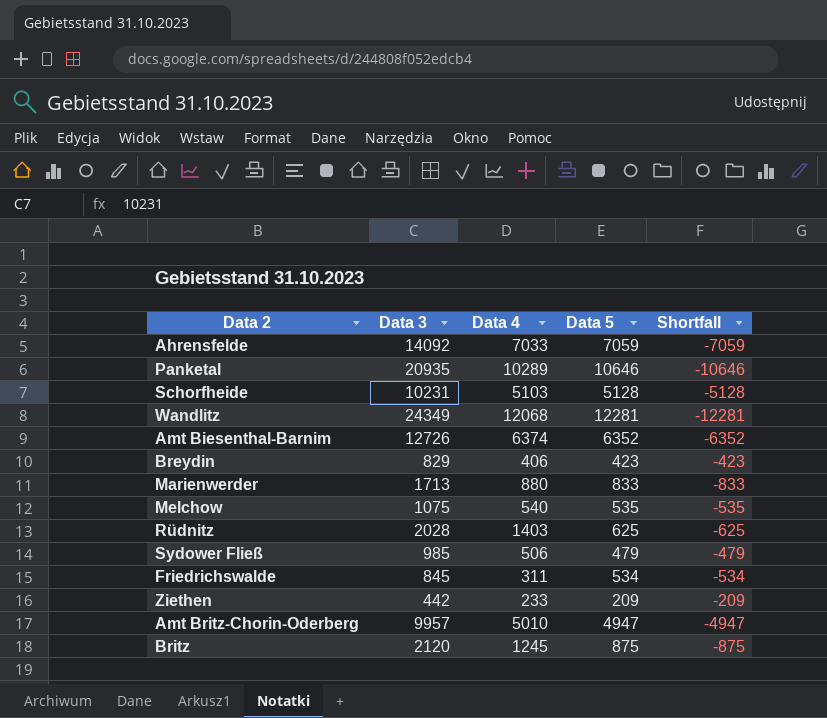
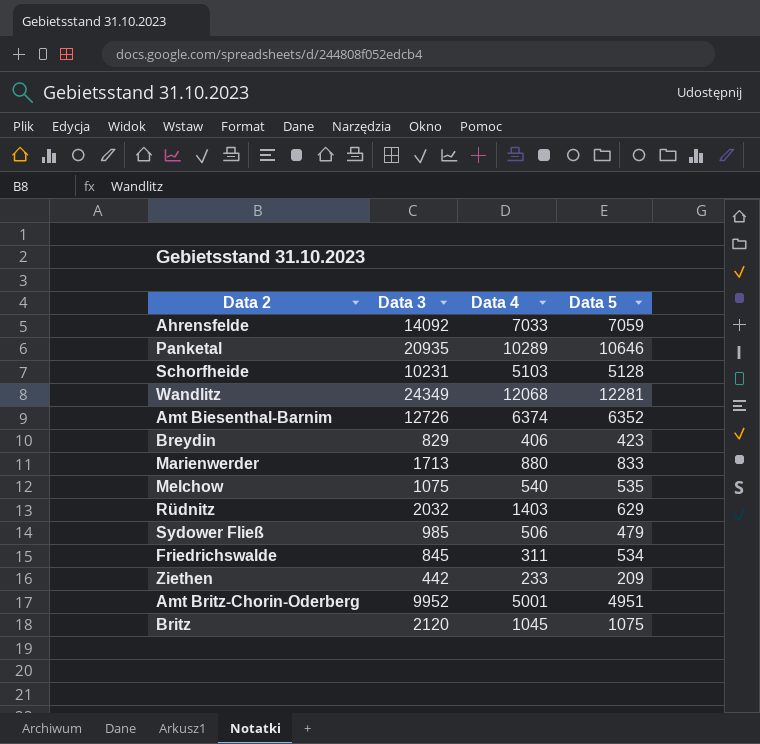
column Shortfall | formula: [Data 4] - [Data 3] -> none
Rüdnitz | Data 3: 2028 -> 2032
Rüdnitz | Data 5: 625 -> 629
Amt Britz-Chorin-Oderberg | Data 3: 9957 -> 9952
Amt Britz-Chorin-Oderberg | Data 4: 5010 -> 5001
Amt Britz-Chorin-Oderberg | Data 5: 4947 -> 4951
Britz | Data 4: 1245 -> 1045
Britz | Data 5: 875 -> 1075

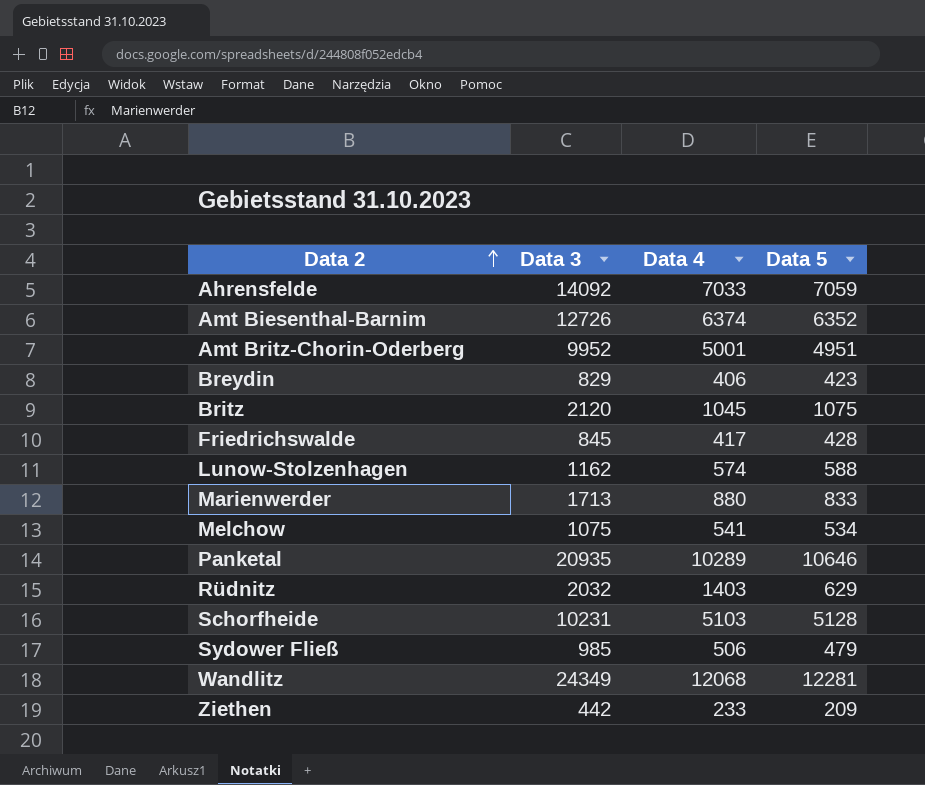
row order: none -> Data 2 ascending
Friedrichswalde | Data 4: 311 -> 417
Friedrichswalde | Data 5: 534 -> 428
row Lunow-Stolzenhagen: none -> 1162 | 574 | 588
Melchow | Data 4: 540 -> 541
Melchow | Data 5: 535 -> 534

